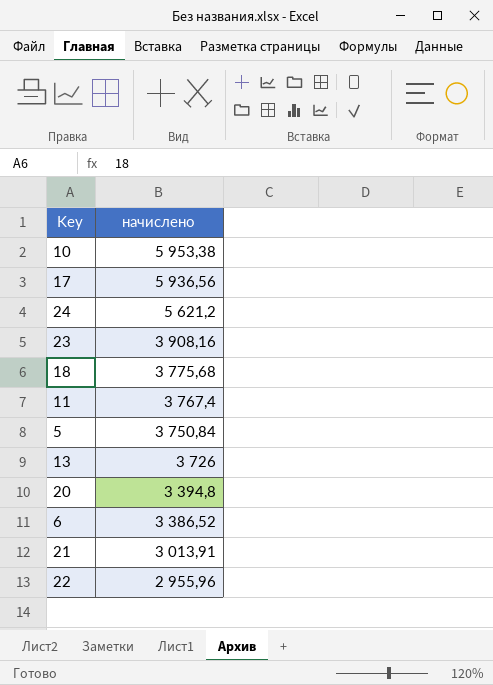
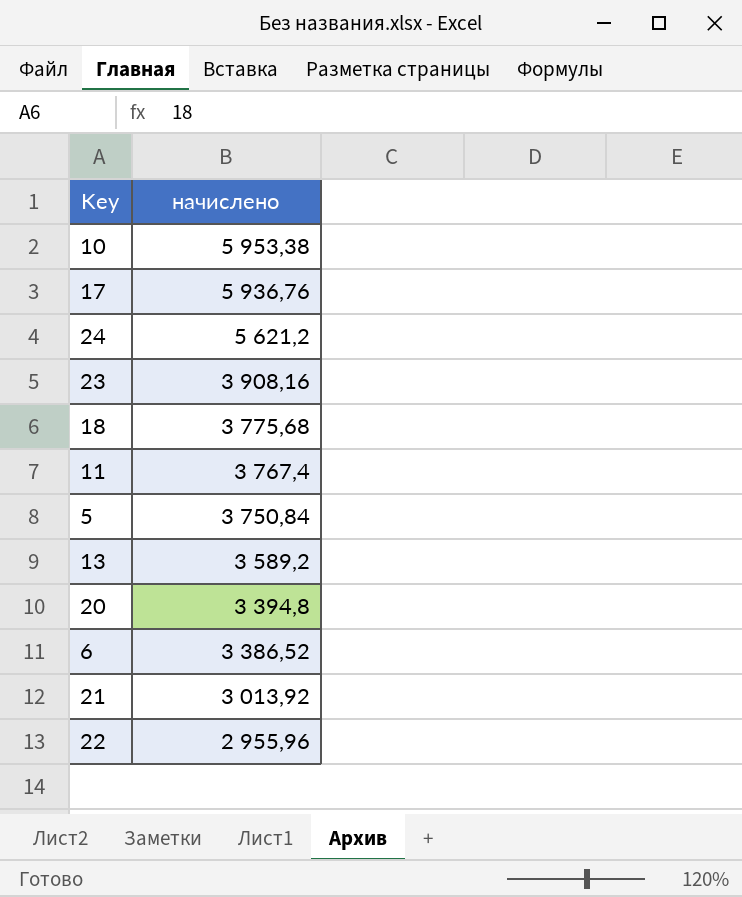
17 | начислено: 5 936,56 -> 5 936,76
13 | начислено: 3 726 -> 3 589,2
21 | начислено: 3 013,91 -> 3 013,92

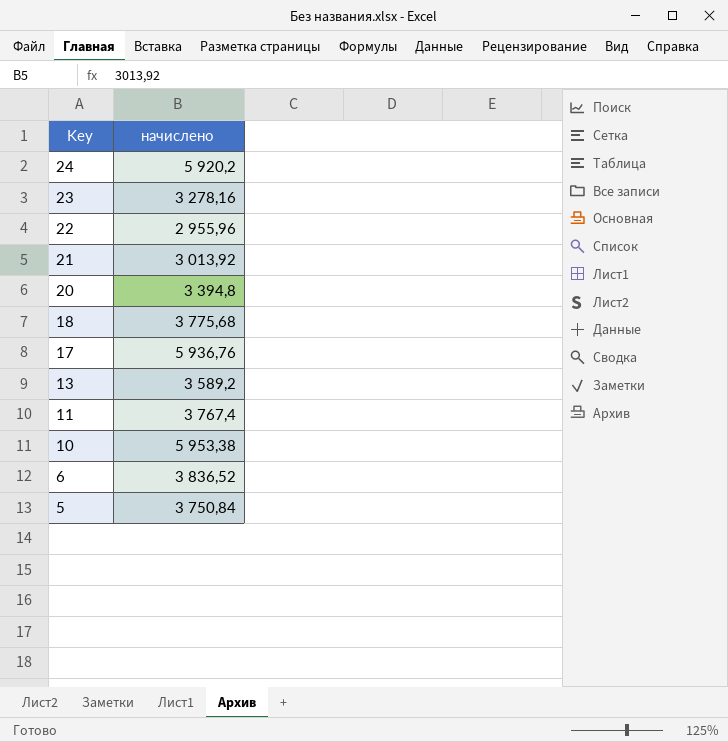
row order: начислено descending -> Key descending
24 | начислено: 5 621,2 -> 5 920,2
23 | начислено: 3 908,16 -> 3 278,16
6 | начислено: 3 386,52 -> 3 836,52

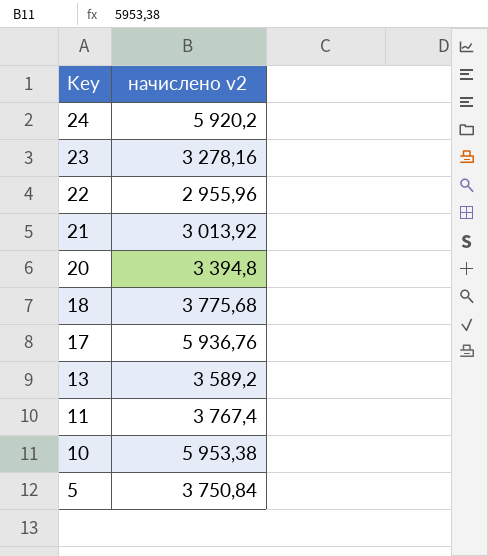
column name: начислено -> начислено v2
row 6: 3 836,52 -> none

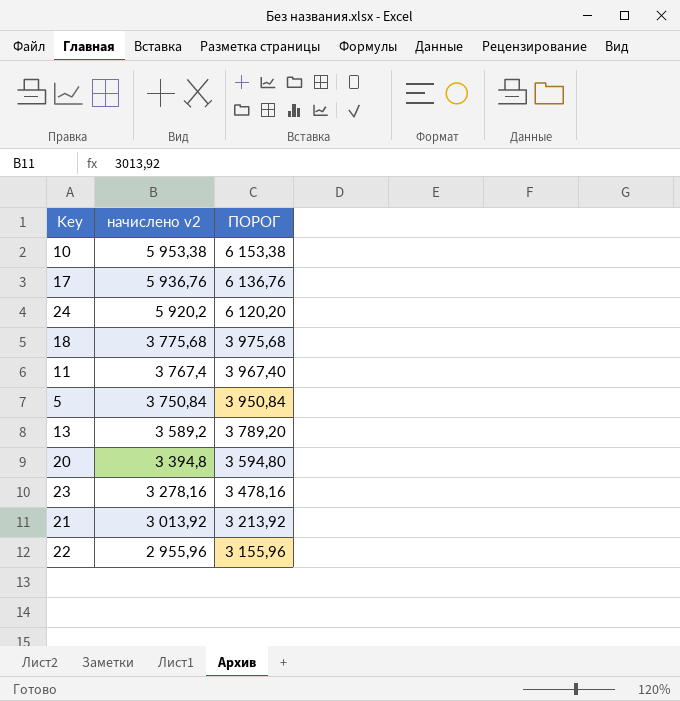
row order: Key descending -> начислено v2 descending
column ПОРОГ | formula: none -> [начислено v2] + 200

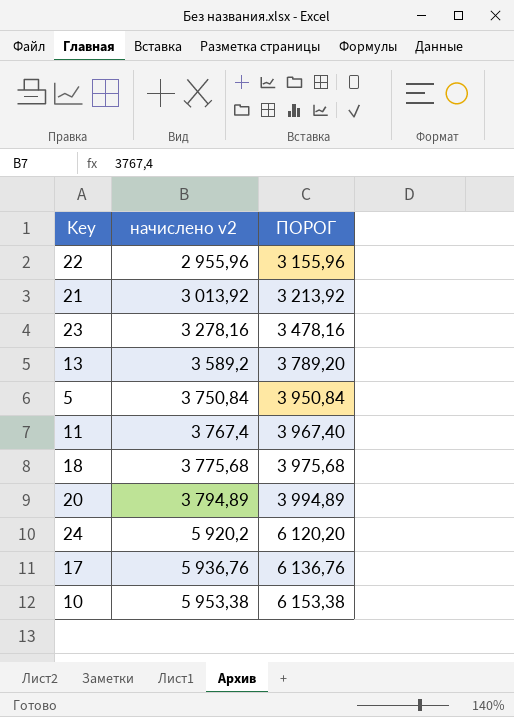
row order: начислено v2 descending -> начислено v2 ascending
20 | начислено v2: 3 394,8 -> 3 794,89
20 | ПОРОГ: 3 594,80 -> 3 994,89

